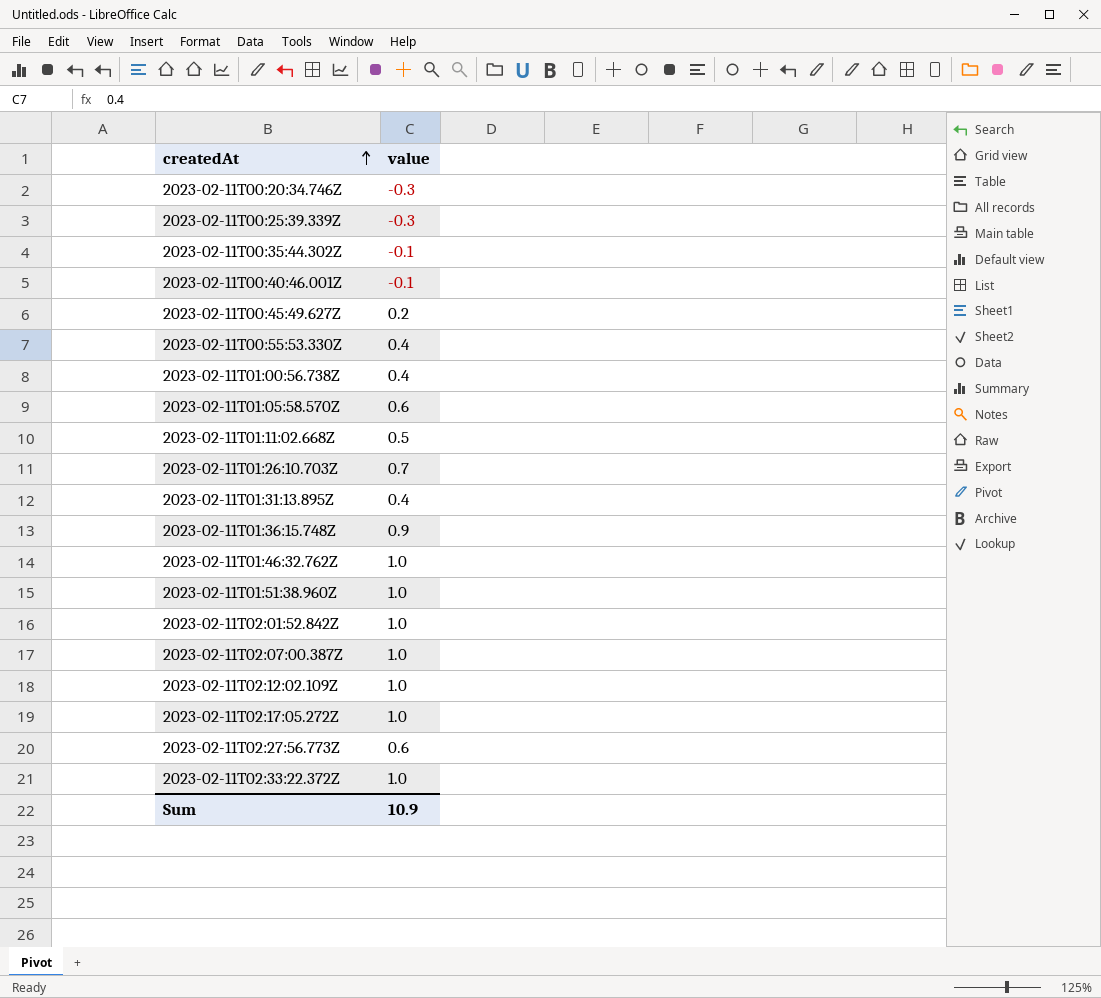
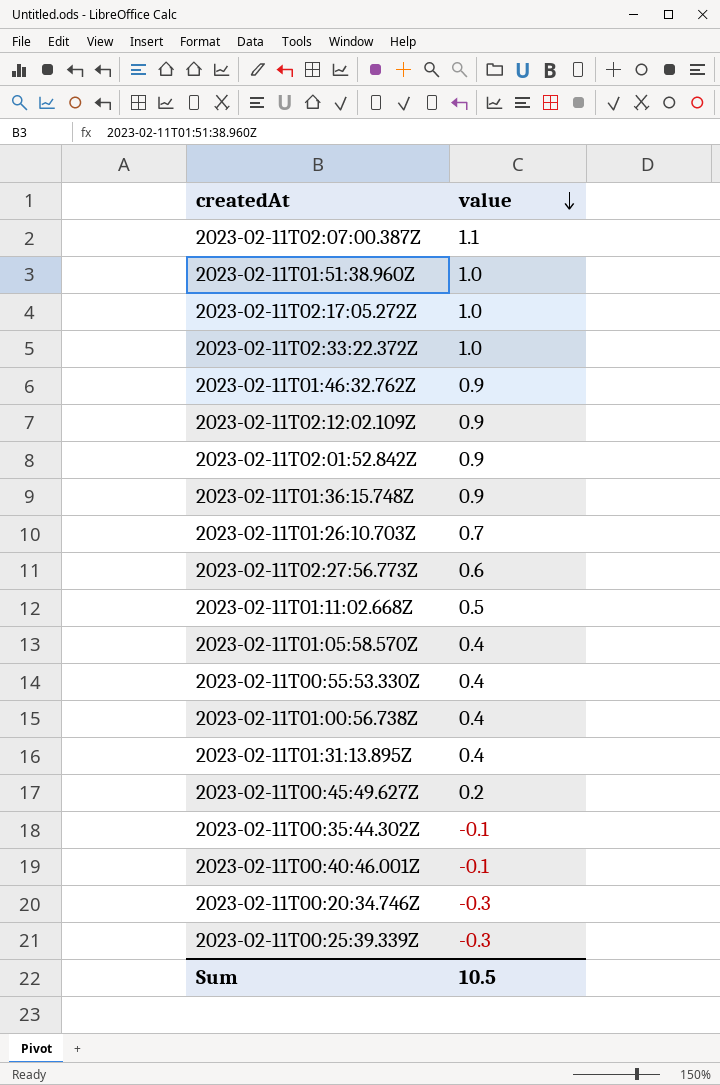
row order: createdAt ascending -> value descending
2023-02-11T02:07:00.387Z | value: 1.0 -> 1.1
2023-02-11T01:46:32.762Z | value: 1.0 -> 0.9
2023-02-11T02:12:02.109Z | value: 1.0 -> 0.9
2023-02-11T02:01:52.842Z | value: 1.0 -> 0.9
2023-02-11T01:05:58.570Z | value: 0.6 -> 0.4
Sum | value: 10.9 -> 10.5

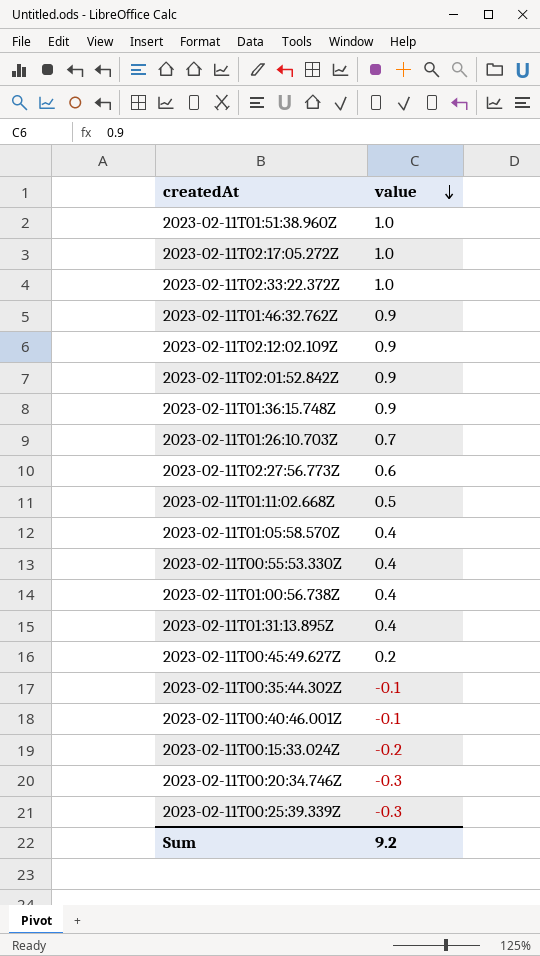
row 2023-02-11T02:07:00.387Z: 1.1 -> none
row 2023-02-11T00:15:33.024Z: none -> -0.2
Sum | value: 10.5 -> 9.2

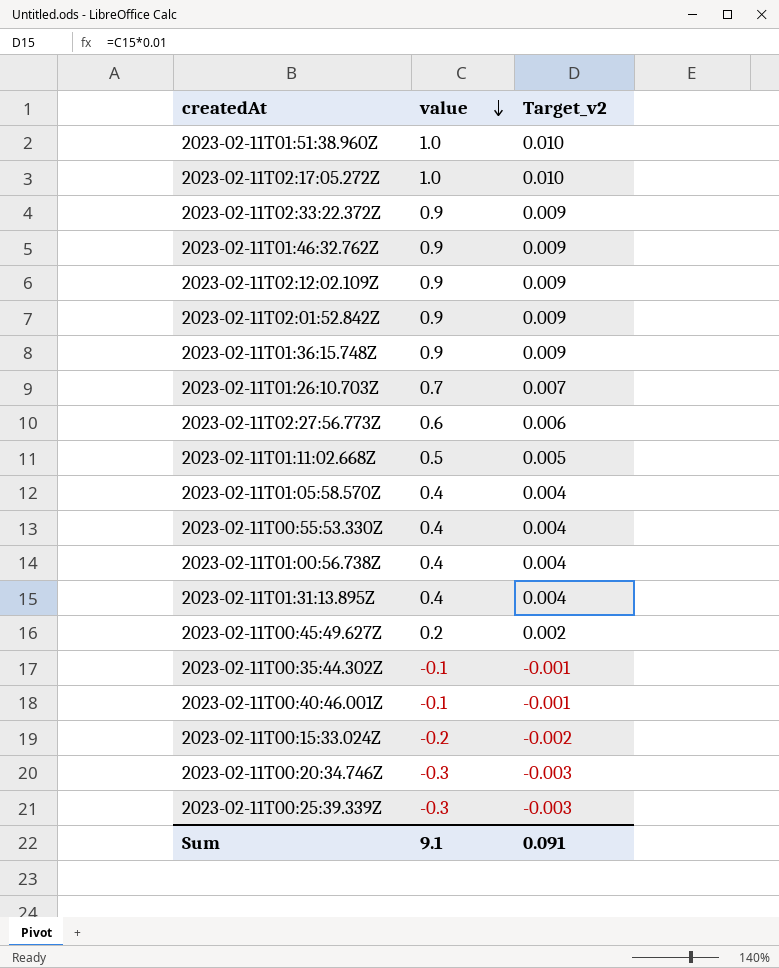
column Target_v2 | formula: none -> [value] * 0.01
2023-02-11T02:33:22.372Z | value: 1.0 -> 0.9
Sum | value: 9.2 -> 9.1

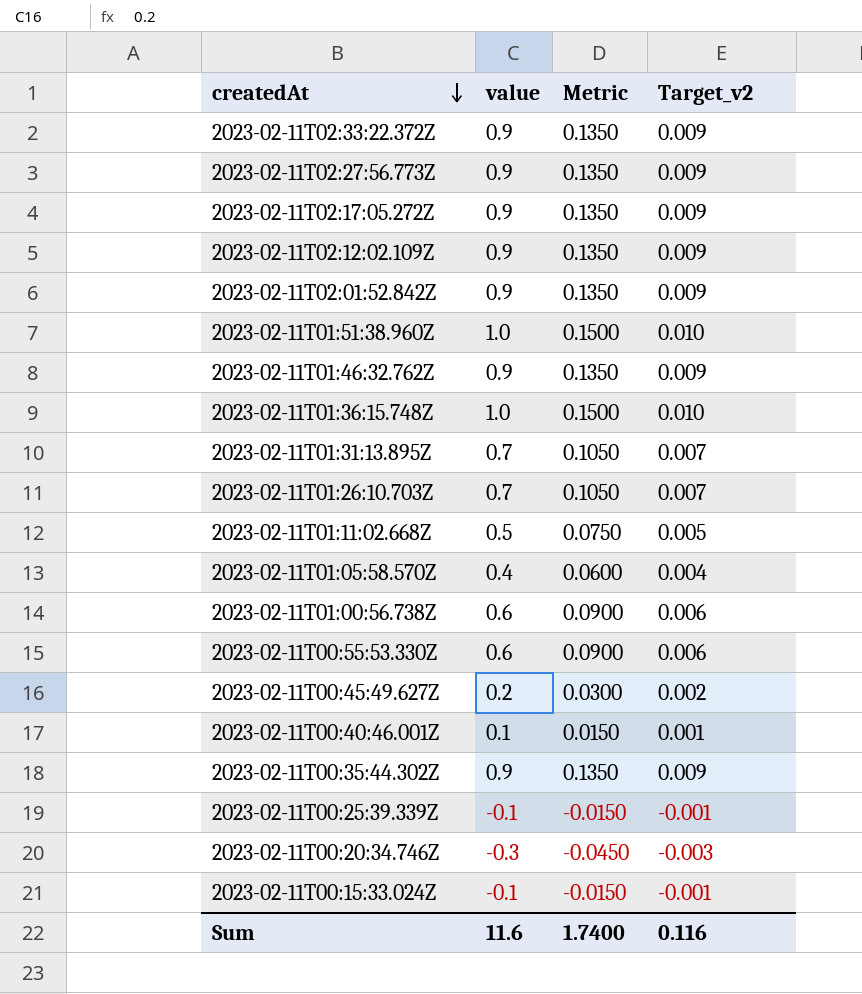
row order: value descending -> createdAt descending
column Metric | formula: none -> [value] * 0.15
2023-02-11T02:27:56.773Z | value: 0.6 -> 0.9
2023-02-11T02:27:56.773Z | Target_v2: 0.006 -> 0.009
2023-02-11T02:17:05.272Z | value: 1.0 -> 0.9
2023-02-11T02:17:05.272Z | Target_v2: 0.010 -> 0.009
2023-02-11T01:36:15.748Z | value: 0.9 -> 1.0
2023-02-11T01:36:15.748Z | Target_v2: 0.009 -> 0.010
2023-02-11T01:31:13.895Z | value: 0.4 -> 0.7
2023-02-11T01:31:13.895Z | Target_v2: 0.004 -> 0.007
2023-02-11T01:00:56.738Z | value: 0.4 -> 0.6
2023-02-11T01:00:56.738Z | Target_v2: 0.004 -> 0.006
2023-02-11T00:55:53.330Z | value: 0.4 -> 0.6
2023-02-11T00:55:53.330Z | Target_v2: 0.004 -> 0.006
2023-02-11T00:40:46.001Z | value: -0.1 -> 0.1
2023-02-11T00:40:46.001Z | Target_v2: -0.001 -> 0.001
2023-02-11T00:35:44.302Z | value: -0.1 -> 0.9
2023-02-11T00:35:44.302Z | Target_v2: -0.001 -> 0.009
2023-02-11T00:25:39.339Z | value: -0.3 -> -0.1
2023-02-11T00:25:39.339Z | Target_v2: -0.003 -> -0.001
2023-02-11T00:15:33.024Z | value: -0.2 -> -0.1
2023-02-11T00:15:33.024Z | Target_v2: -0.002 -> -0.001
Sum | value: 9.1 -> 11.6
Sum | Target_v2: 0.091 -> 0.116

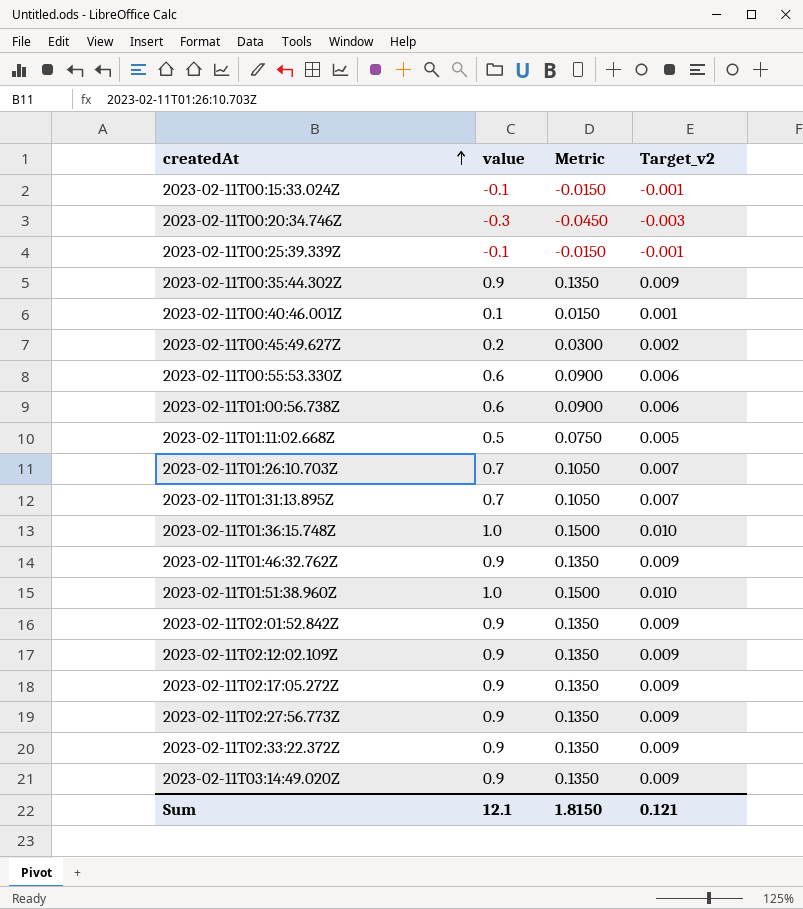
row order: createdAt descending -> createdAt ascending
row 2023-02-11T01:05:58.570Z: 0.4 | 0.0600 | 0.004 -> none
row 2023-02-11T03:14:49.020Z: none -> 0.9 | 0.1350 | 0.009
Sum | value: 11.6 -> 12.1
Sum | Metric: 1.7400 -> 1.8150
Sum | Target_v2: 0.116 -> 0.121

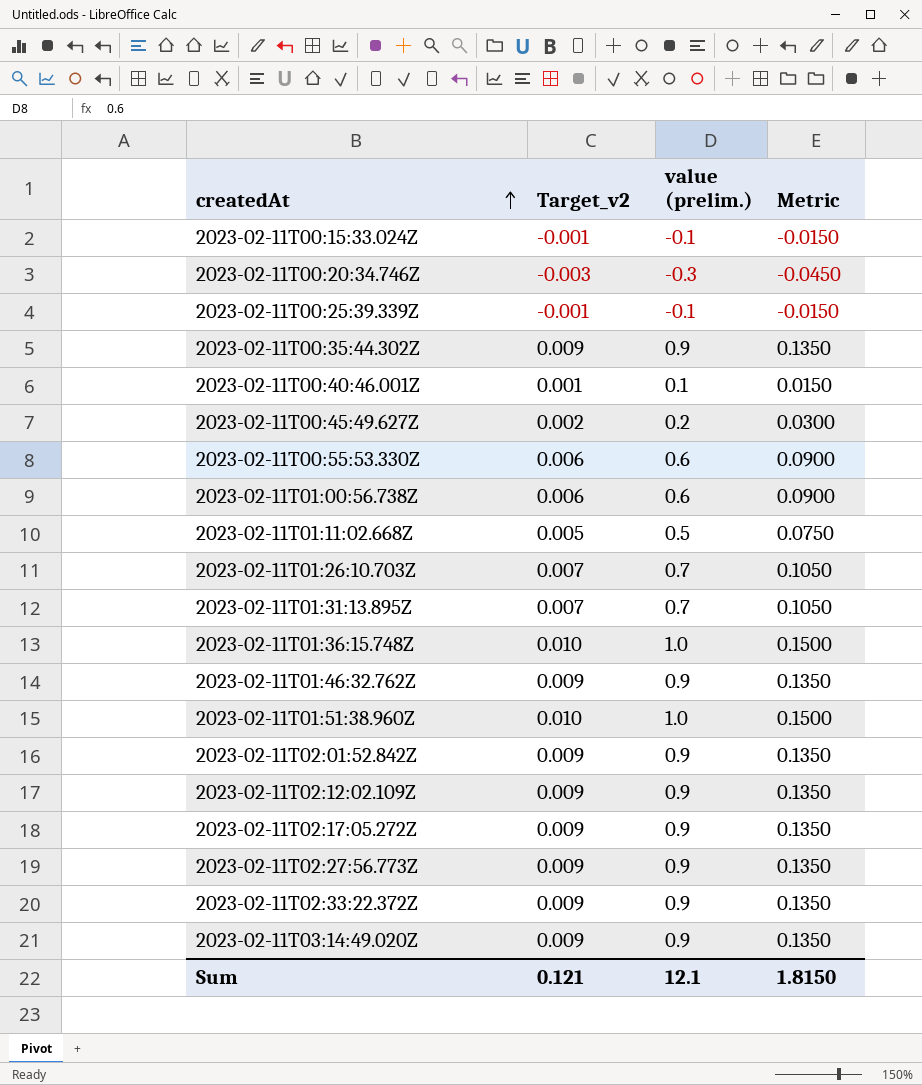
column Target_v2 | position: 4 -> 2
column name: value -> value (prelim.)

